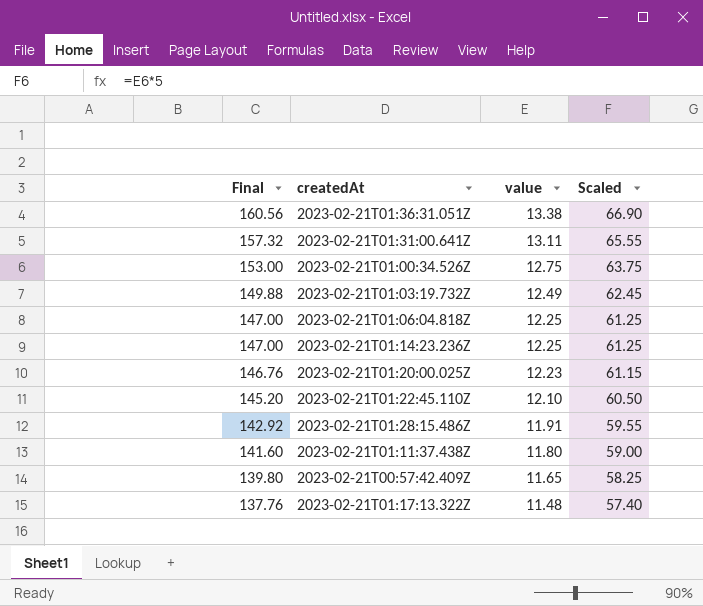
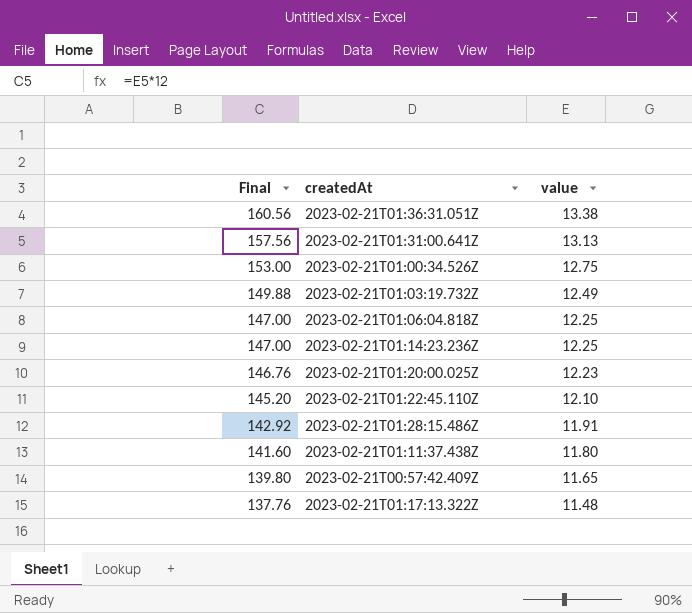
column Scaled | formula: [value] * 5 -> none
2023-02-21T01:31:00.641Z | Final: 157.32 -> 157.56
2023-02-21T01:31:00.641Z | value: 13.11 -> 13.13

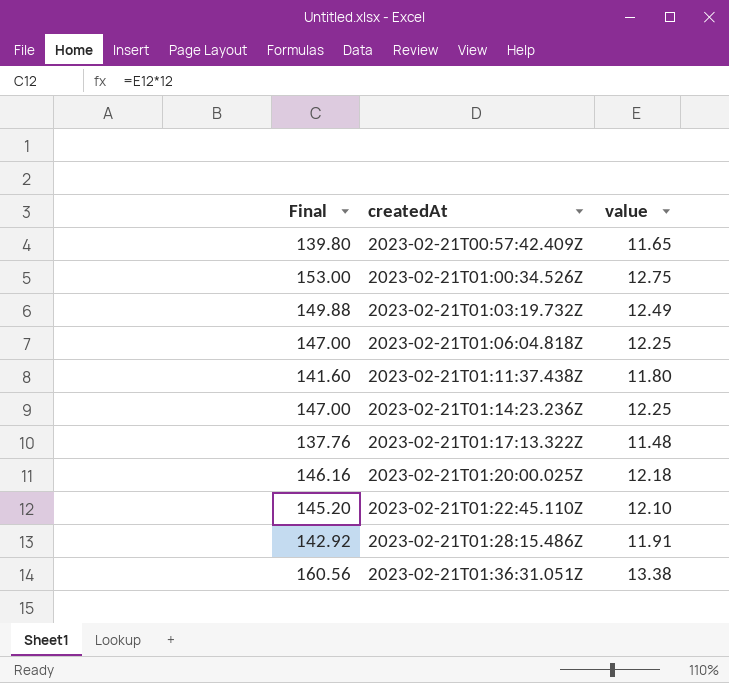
row order: Final descending -> createdAt ascending
row 2023-02-21T01:31:00.641Z: 157.56 | 13.13 -> none
2023-02-21T01:20:00.025Z | Final: 146.76 -> 146.16
2023-02-21T01:20:00.025Z | value: 12.23 -> 12.18

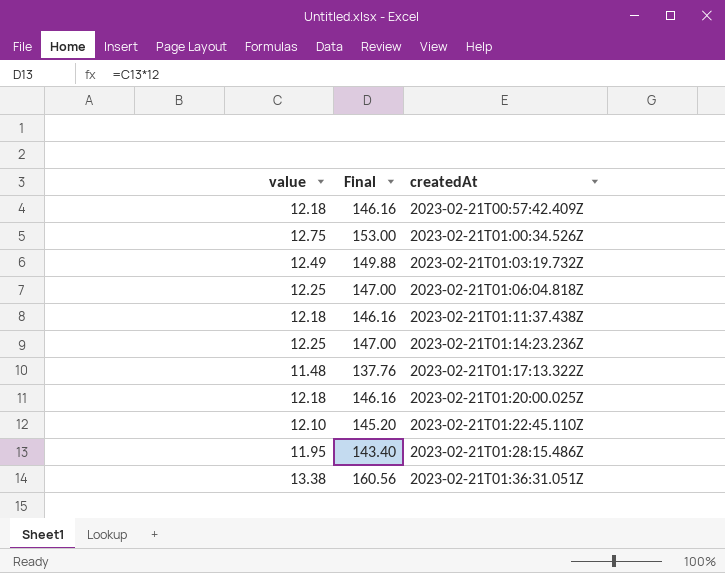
column value | position: 3 -> 1
2023-02-21T00:57:42.409Z | value: 11.65 -> 12.18
2023-02-21T00:57:42.409Z | Final: 139.80 -> 146.16
2023-02-21T01:11:37.438Z | value: 11.80 -> 12.18
2023-02-21T01:11:37.438Z | Final: 141.60 -> 146.16
2023-02-21T01:28:15.486Z | value: 11.91 -> 11.95
2023-02-21T01:28:15.486Z | Final: 142.92 -> 143.40

